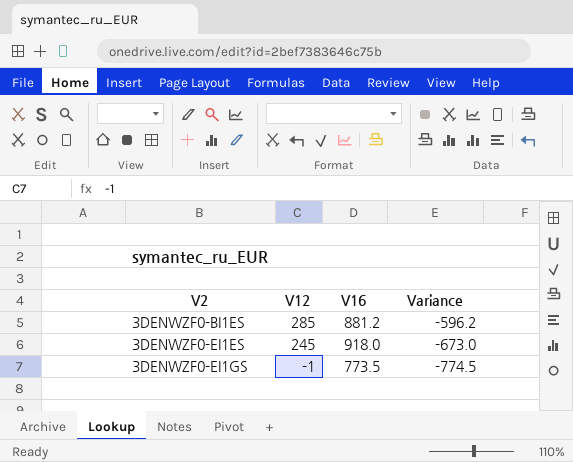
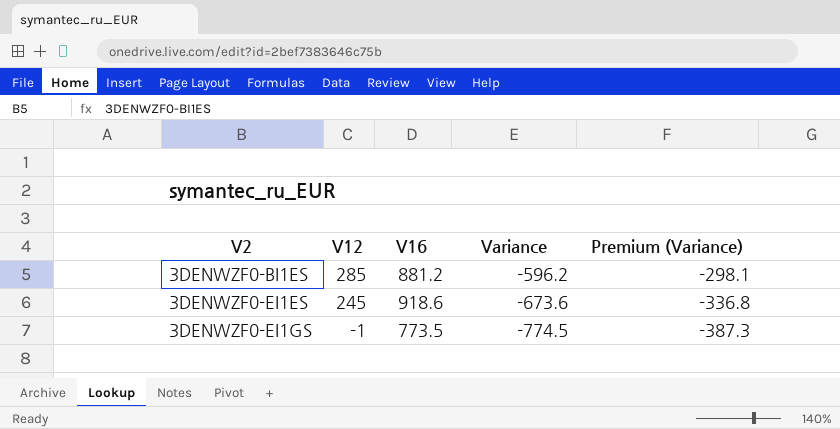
column Premium (Variance) | formula: none -> [Variance] * 0.5
3DENWZF0-EI1ES | V16: 918.0 -> 918.6
3DENWZF0-EI1ES | Variance: -673.0 -> -673.6

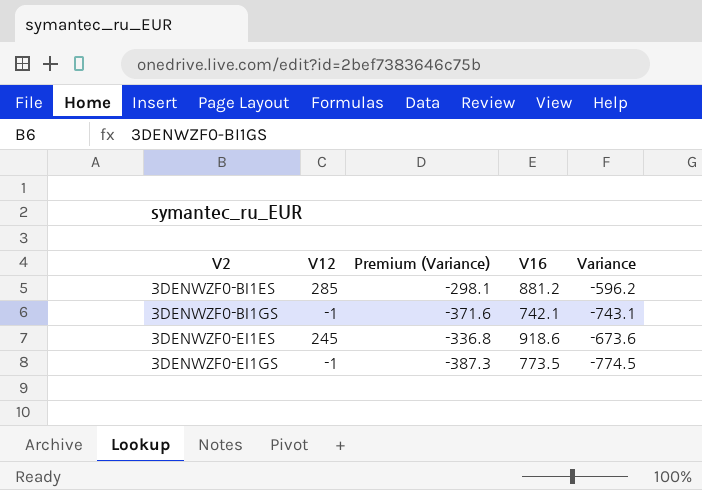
column Premium (Variance) | position: 5 -> 3
row 3DENWZF0-BI1GS: none -> -1 | -371.6 | 742.1 | -743.1

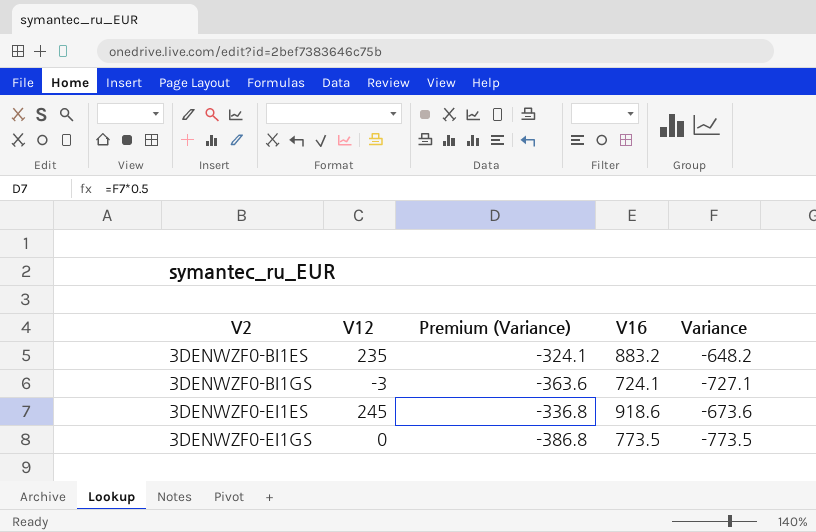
3DENWZF0-BI1ES | V12: 285 -> 235
3DENWZF0-BI1ES | Premium (Variance): -298.1 -> -324.1
3DENWZF0-BI1ES | V16: 881.2 -> 883.2
3DENWZF0-BI1ES | Variance: -596.2 -> -648.2
3DENWZF0-BI1GS | V12: -1 -> -3
3DENWZF0-BI1GS | Premium (Variance): -371.6 -> -363.6
3DENWZF0-BI1GS | V16: 742.1 -> 724.1
3DENWZF0-BI1GS | Variance: -743.1 -> -727.1
3DENWZF0-EI1GS | V12: -1 -> 0
3DENWZF0-EI1GS | Premium (Variance): -387.3 -> -386.8
3DENWZF0-EI1GS | Variance: -774.5 -> -773.5

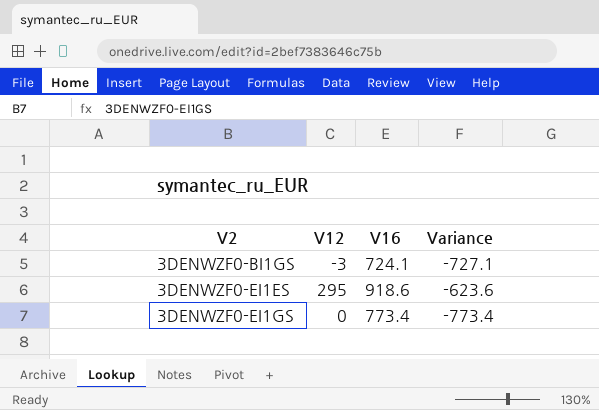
column Premium (Variance) | formula: [Variance] * 0.5 -> none
row 3DENWZF0-BI1ES: 235 | -324.1 | 883.2 | -648.2 -> none
3DENWZF0-EI1ES | V12: 245 -> 295
3DENWZF0-EI1ES | Variance: -673.6 -> -623.6
3DENWZF0-EI1GS | V16: 773.5 -> 773.4
3DENWZF0-EI1GS | Variance: -773.5 -> -773.4

